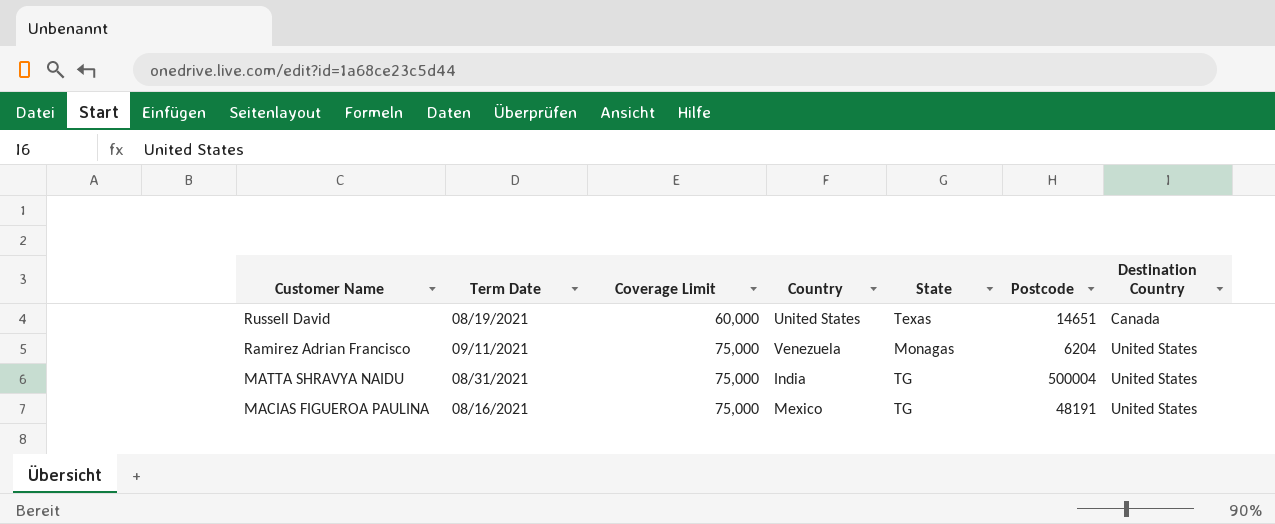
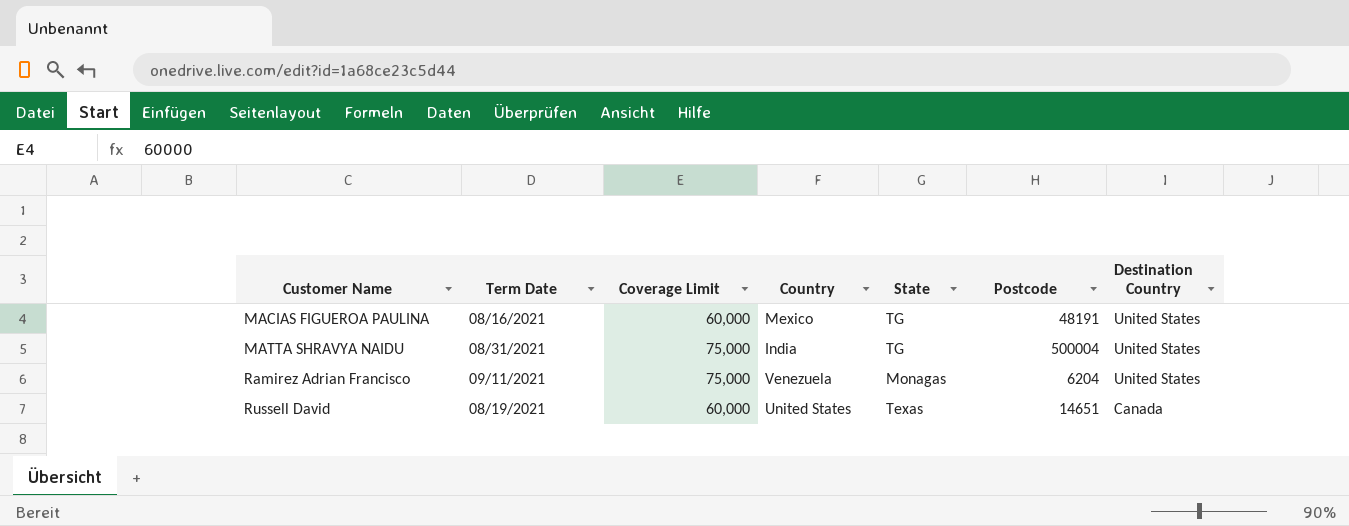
row order: Customer Name descending -> Customer Name ascending
MACIAS FIGUEROA PAULINA | Coverage Limit: 75,000 -> 60,000

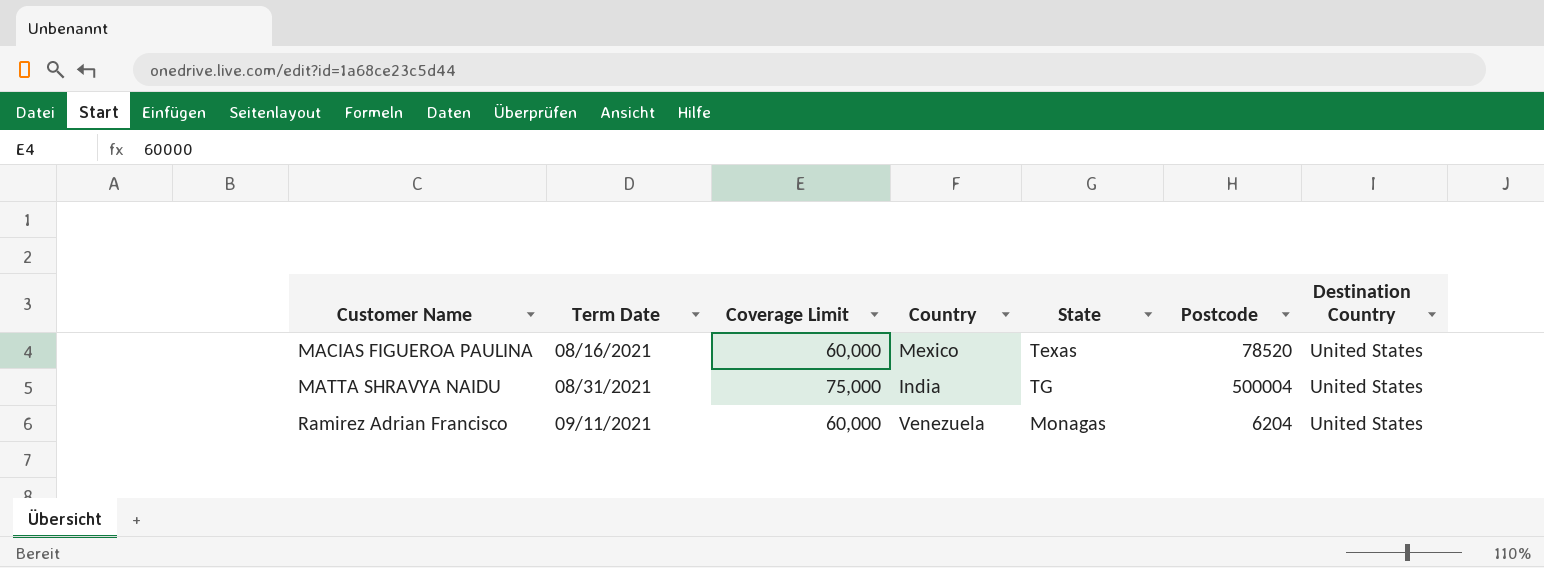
row Russell David: 08/19/2021 | 60,000 | United States | Texas | 14651 | Canada -> none
MACIAS FIGUEROA PAULINA | State: TG -> Texas
MACIAS FIGUEROA PAULINA | Postcode: 48191 -> 78520
Ramirez Adrian Francisco | Coverage Limit: 75,000 -> 60,000

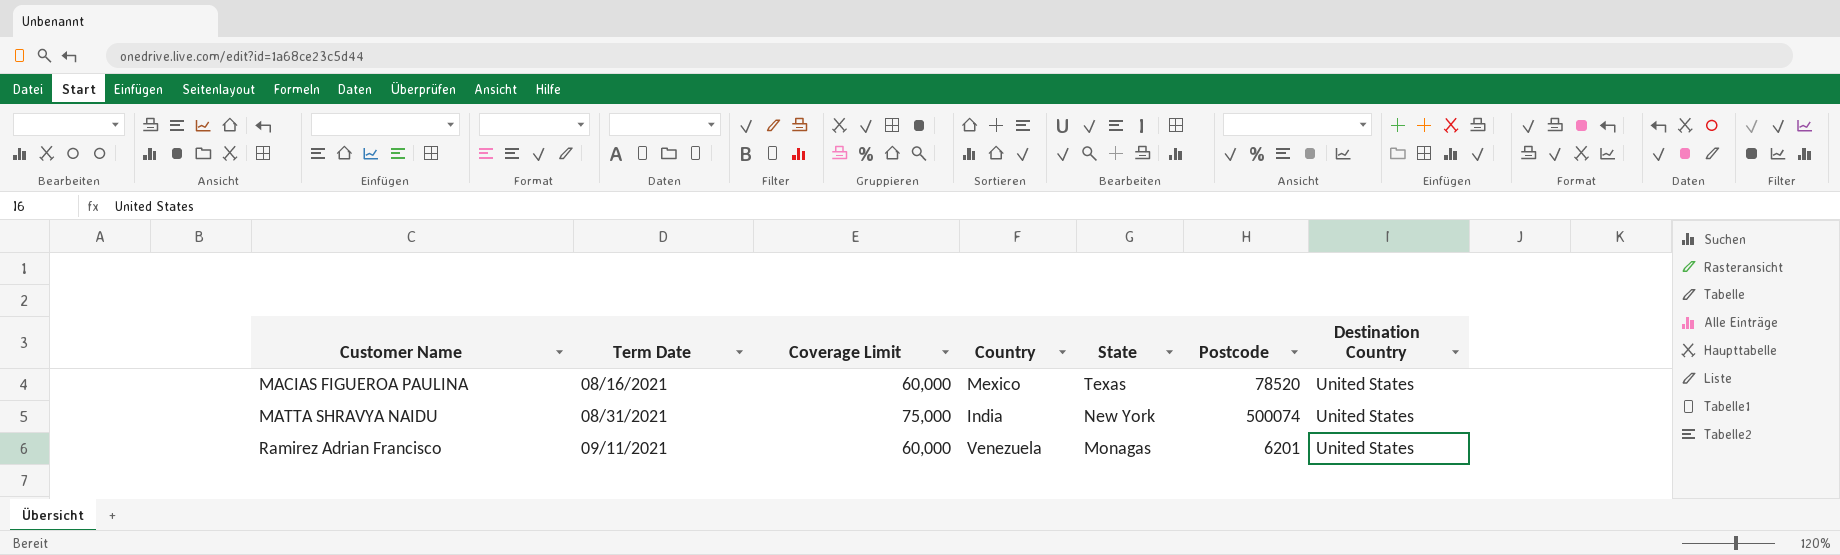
MATTA SHRAVYA NAIDU | State: TG -> New York
MATTA SHRAVYA NAIDU | Postcode: 500004 -> 500074
Ramirez Adrian Francisco | Postcode: 6204 -> 6201

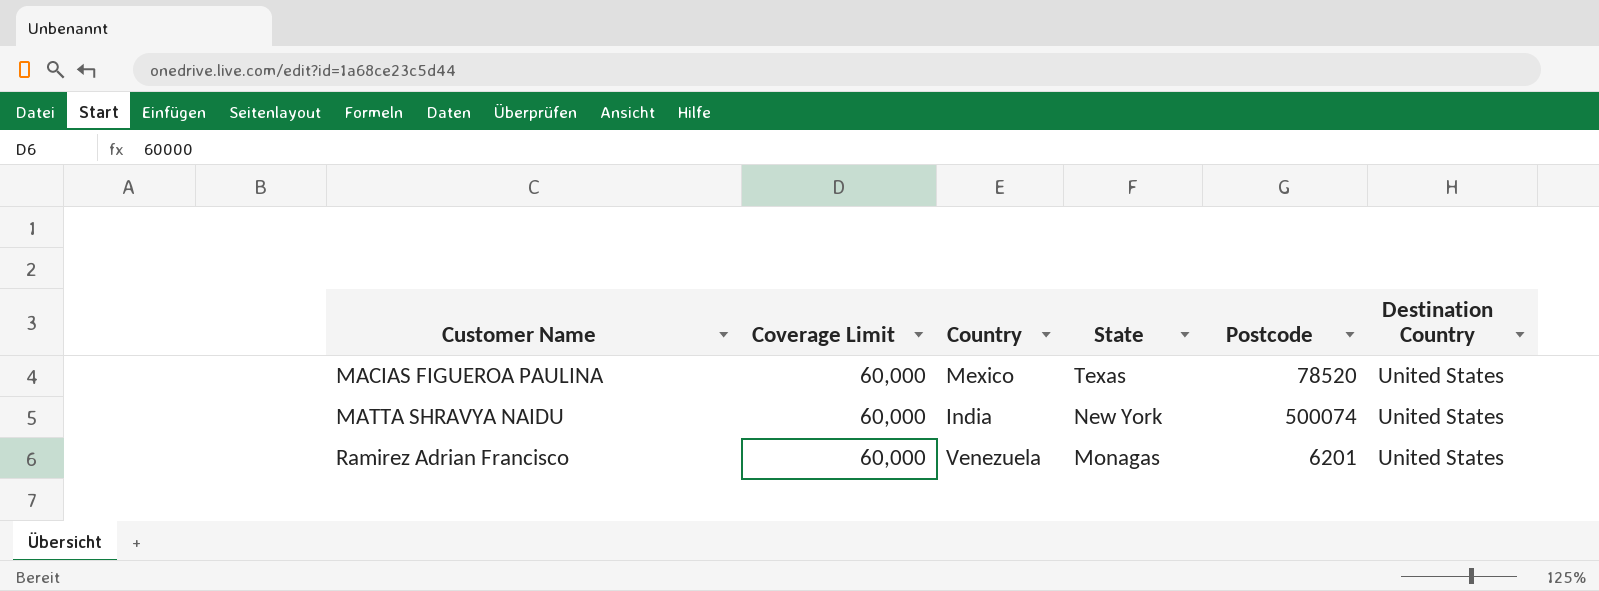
column Term Date | position: 2 -> none
MATTA SHRAVYA NAIDU | Coverage Limit: 75,000 -> 60,000

